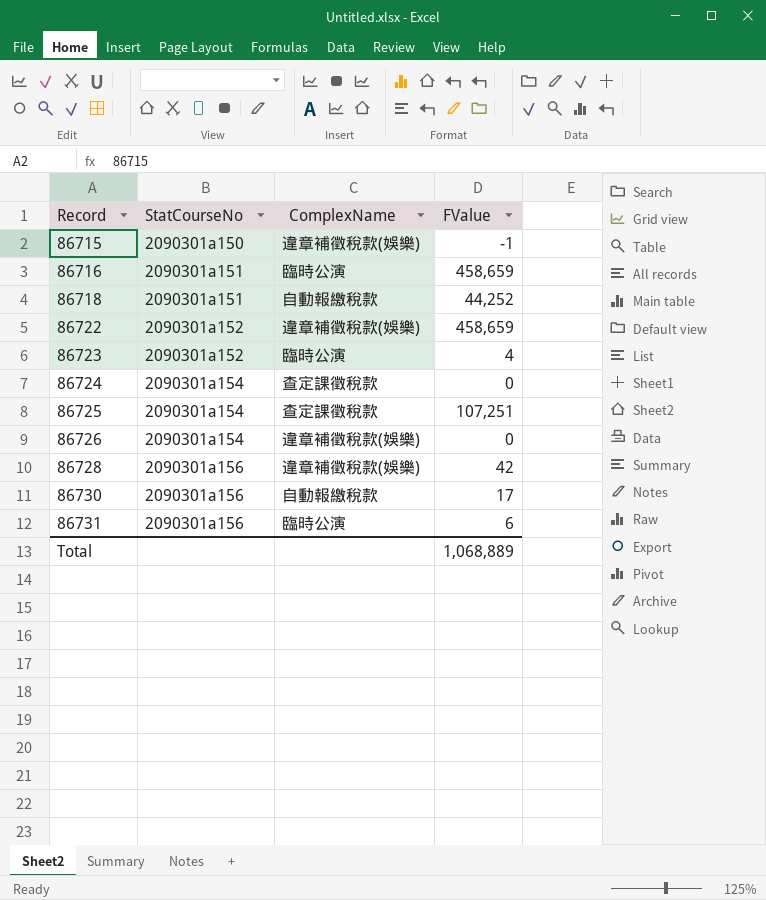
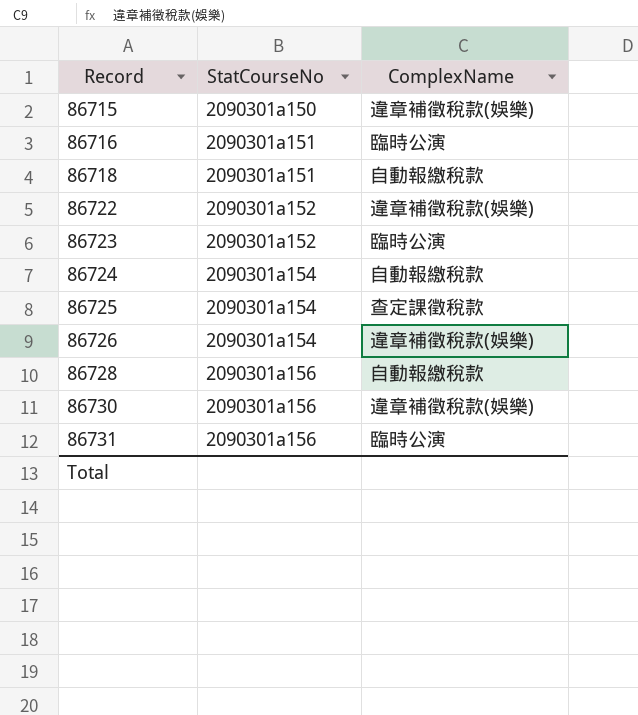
column FValue | position: 4 -> none
86724 | ComplexName: 查定課徵稅款 -> 自動報繳稅款
86728 | ComplexName: 違章補徵稅款(娛樂) -> 自動報繳稅款
86730 | ComplexName: 自動報繳稅款 -> 違章補徵稅款(娛樂)

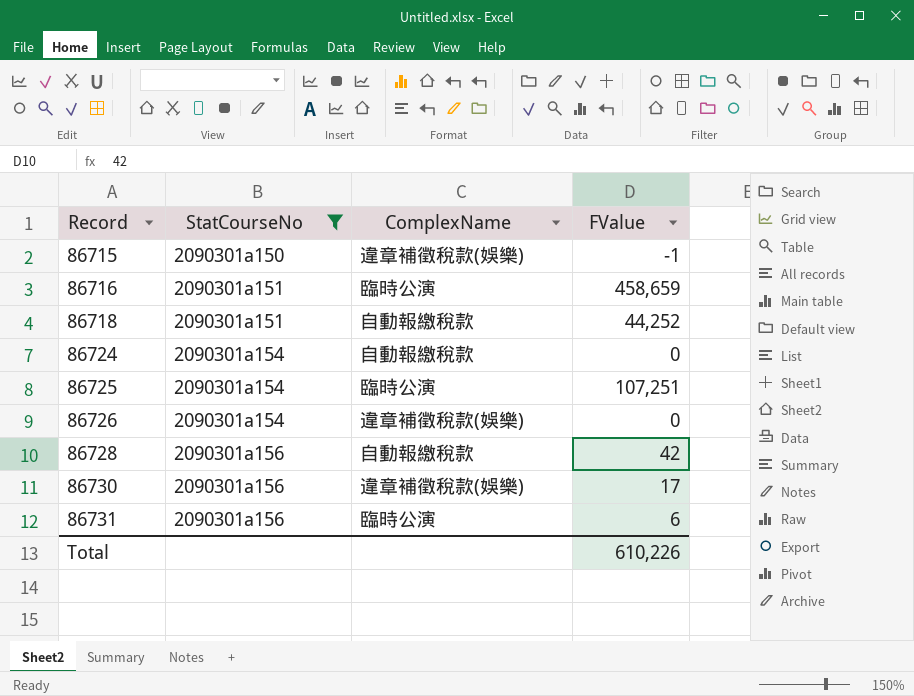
filter: none -> StatCourseNo != 2090301a152
column FValue | position: none -> 4
86725 | ComplexName: 查定課徵稅款 -> 臨時公演

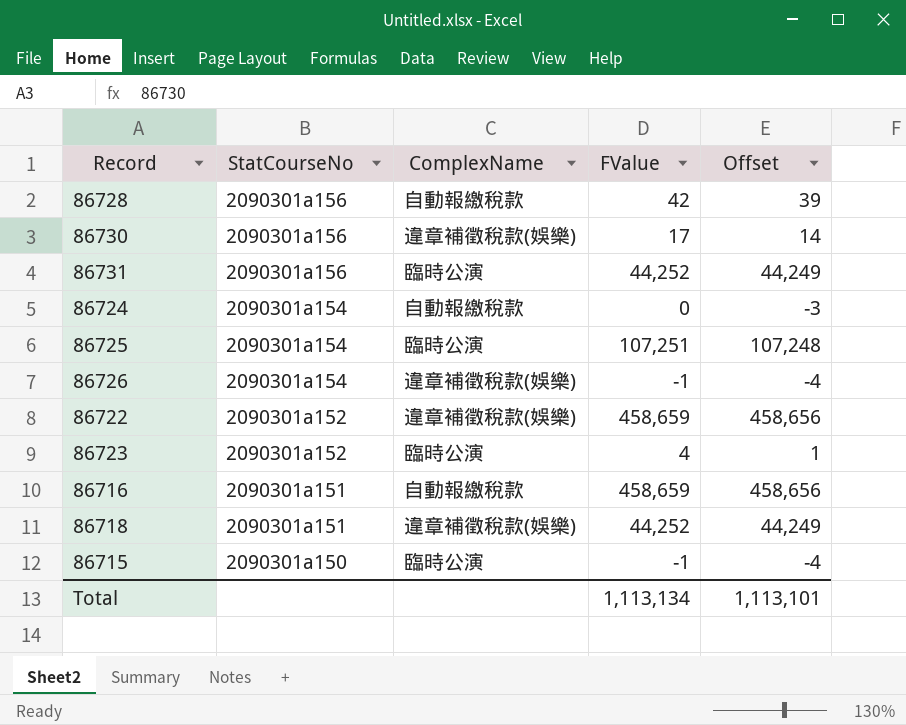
filter: StatCourseNo != 2090301a152 -> none
row order: Record ascending -> StatCourseNo descending
column Offset | formula: none -> [FValue] - 3
86731 | FValue: 6 -> 44,252
86726 | FValue: 0 -> -1
86716 | ComplexName: 臨時公演 -> 自動報繳稅款
86718 | ComplexName: 自動報繳稅款 -> 違章補徵稅款(娛樂)
86715 | ComplexName: 違章補徵稅款(娛樂) -> 臨時公演
Total | FValue: 610,226 -> 1,113,134

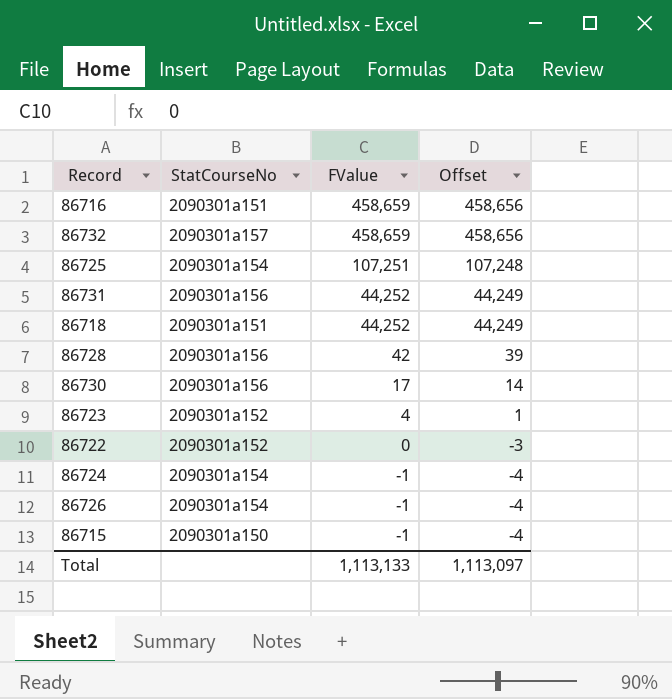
row order: StatCourseNo descending -> FValue descending
column ComplexName | position: 3 -> none
row 86732: none -> 2090301a157 | 458,659 | 458,656
86722 | FValue: 458,659 -> 0
86722 | Offset: 458,656 -> -3
86724 | FValue: 0 -> -1
86724 | Offset: -3 -> -4
Total | FValue: 1,113,134 -> 1,113,133
Total | Offset: 1,113,101 -> 1,113,097

